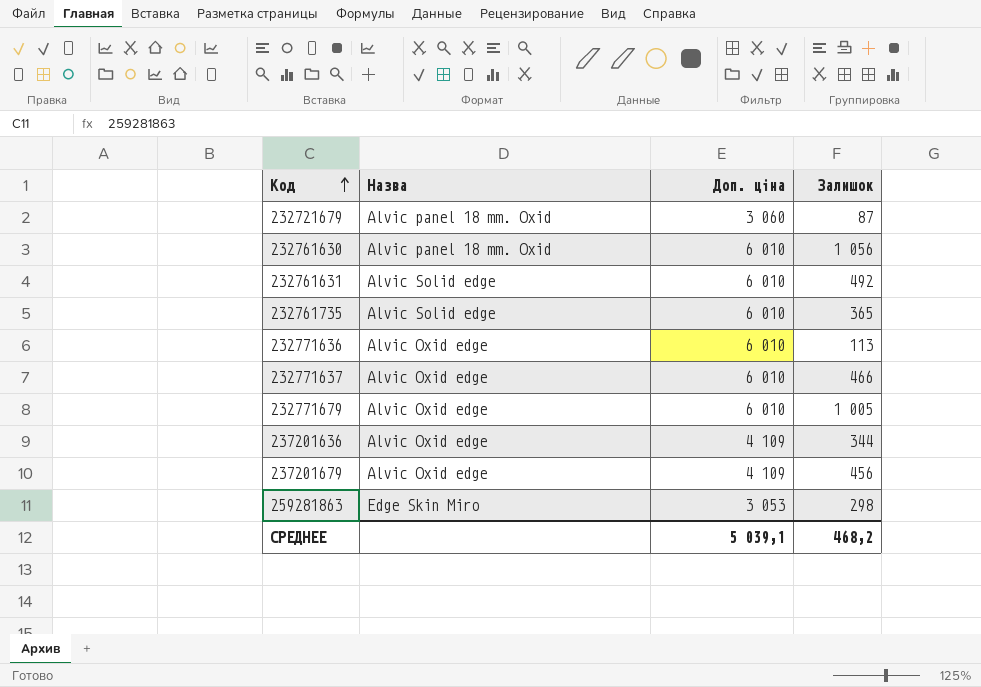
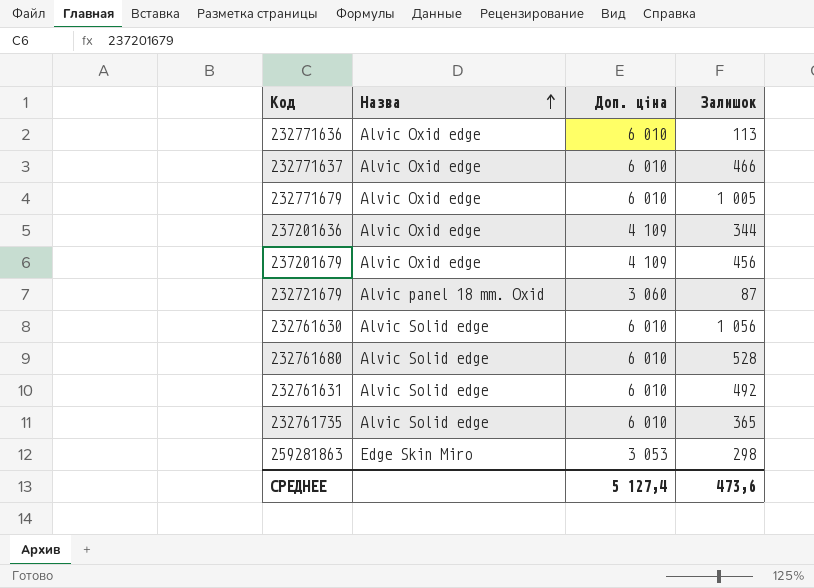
row order: Код ascending -> Назва ascending
232761630 | Назва: Alvic panel 18 mm. Oxid -> Alvic Solid edge
row 232761680: none -> Alvic Solid edge | 6 010 | 528
СРЕДНЕЕ | Доп. ціна: 5 039,1 -> 5 127,4
СРЕДНЕЕ | Залишок: 468,2 -> 473,6

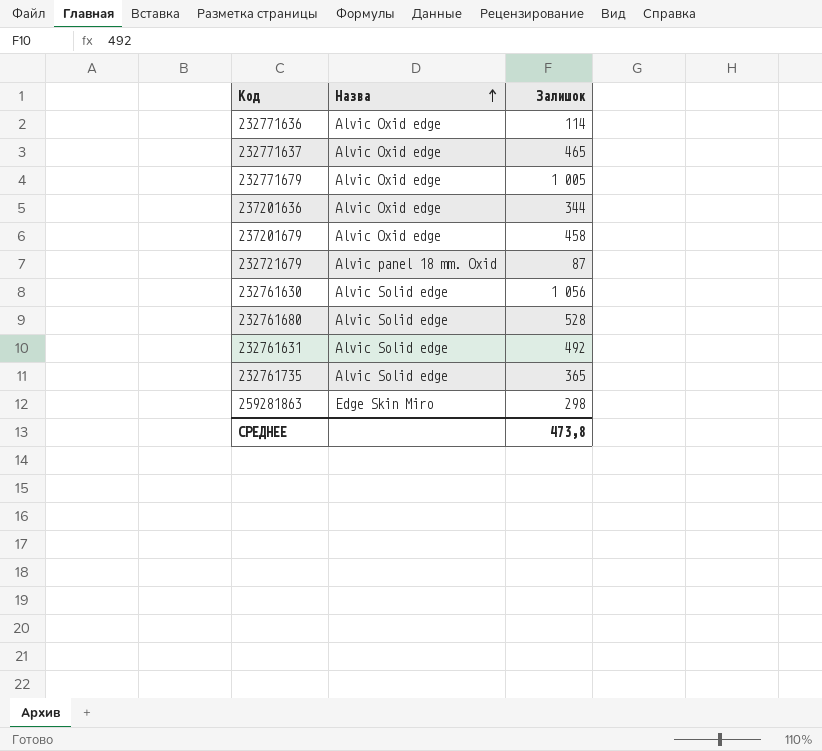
column Доп. ціна | position: 3 -> none
232771636 | Залишок: 113 -> 114
232771637 | Залишок: 466 -> 465
237201679 | Залишок: 456 -> 458
СРЕДНЕЕ | Залишок: 473,6 -> 473,8

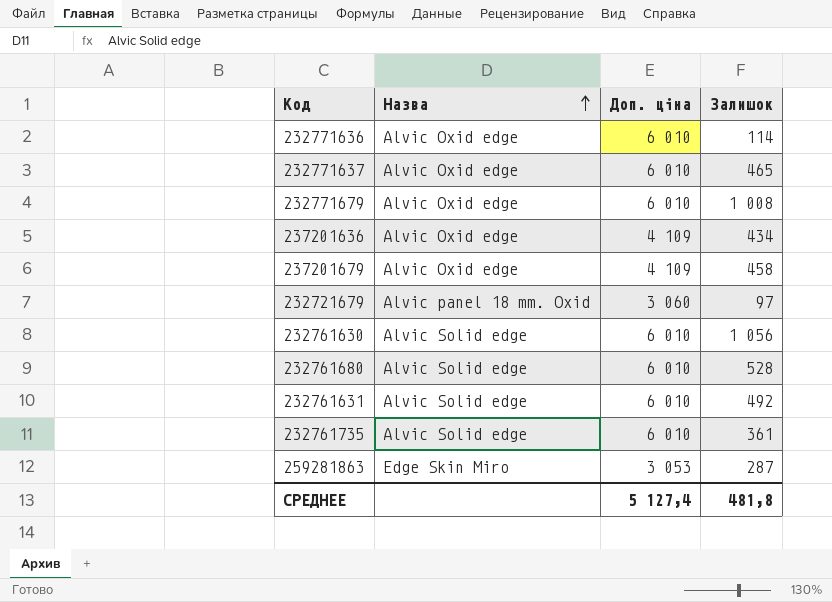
column Доп. ціна | position: none -> 3
232771679 | Залишок: 1 005 -> 1 008
237201636 | Залишок: 344 -> 434
232721679 | Залишок: 87 -> 97
232761735 | Залишок: 365 -> 361
259281863 | Залишок: 298 -> 287
СРЕДНЕЕ | Залишок: 473,8 -> 481,8

